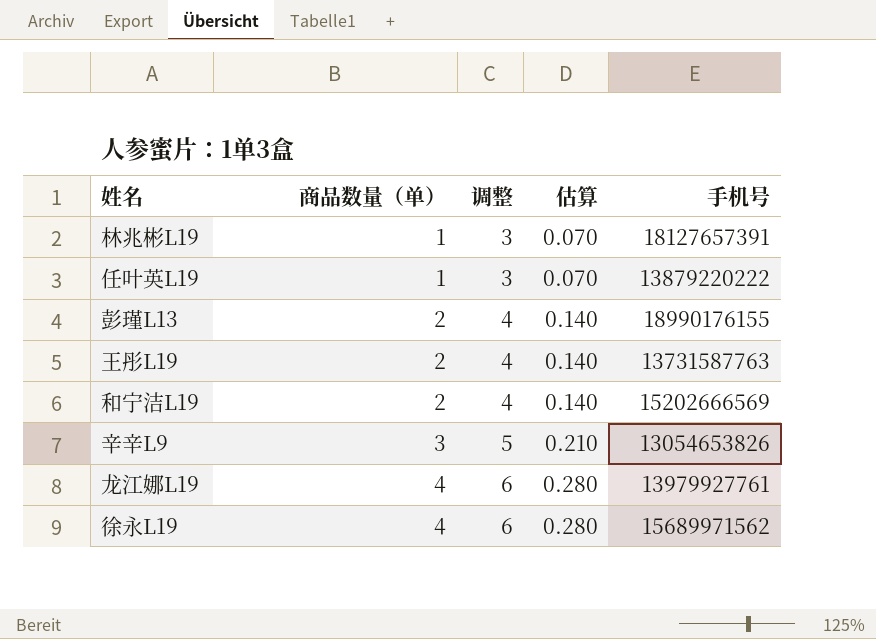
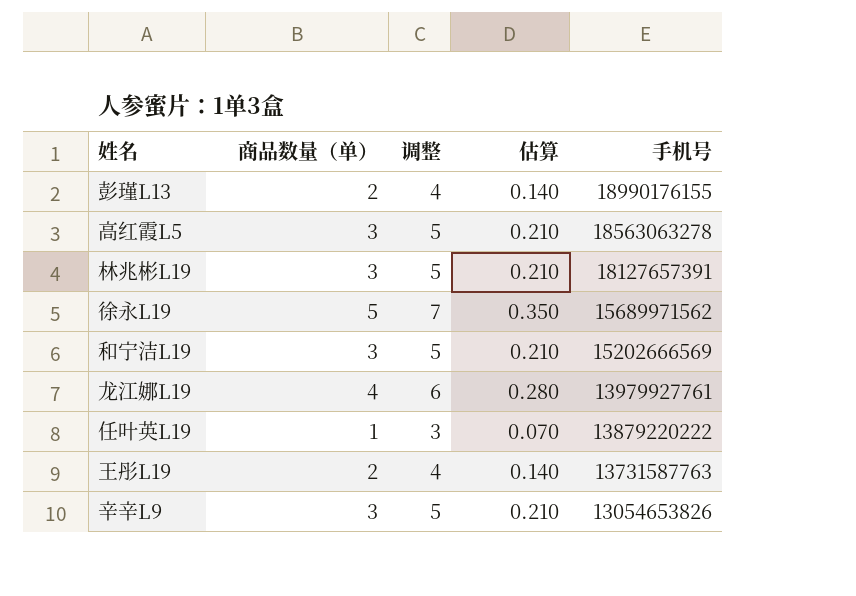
row order: 商品数量（单） ascending -> 手机号 descending
row 高红霞L5: none -> 3 | 5 | 0.210 | 18563063278
林兆彬L19 | 商品数量（单）: 1 -> 3
林兆彬L19 | 调整: 3 -> 5
林兆彬L19 | 估算: 0.070 -> 0.210
徐永L19 | 商品数量（单）: 4 -> 5
徐永L19 | 调整: 6 -> 7
徐永L19 | 估算: 0.280 -> 0.350
和宁洁L19 | 商品数量（单）: 2 -> 3
和宁洁L19 | 调整: 4 -> 5
和宁洁L19 | 估算: 0.140 -> 0.210

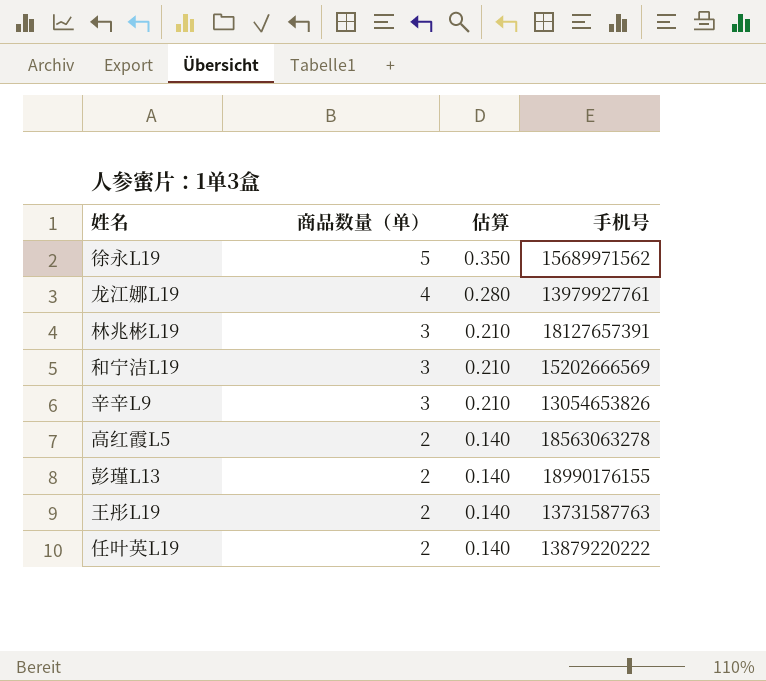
row order: 手机号 descending -> 商品数量（单） descending
column 调整 | formula: [商品数量（单）] + 2 -> none
高红霞L5 | 商品数量（单）: 3 -> 2
高红霞L5 | 估算: 0.210 -> 0.140
任叶英L19 | 商品数量（单）: 1 -> 2
任叶英L19 | 估算: 0.070 -> 0.140

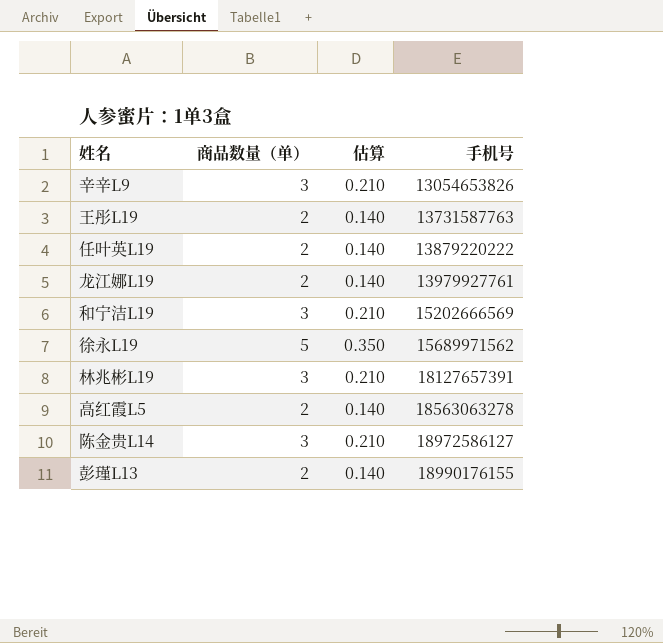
row order: 商品数量（单） descending -> 手机号 ascending
龙江娜L19 | 商品数量（单）: 4 -> 2
龙江娜L19 | 估算: 0.280 -> 0.140
row 陈金贵L14: none -> 3 | 0.210 | 18972586127

